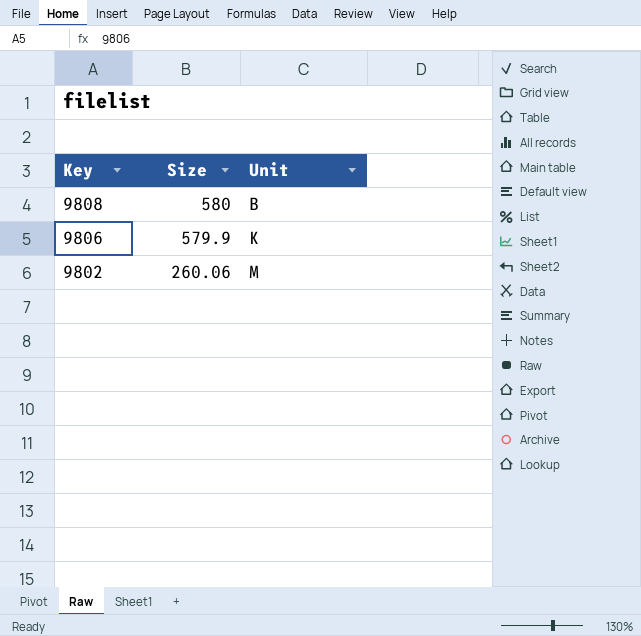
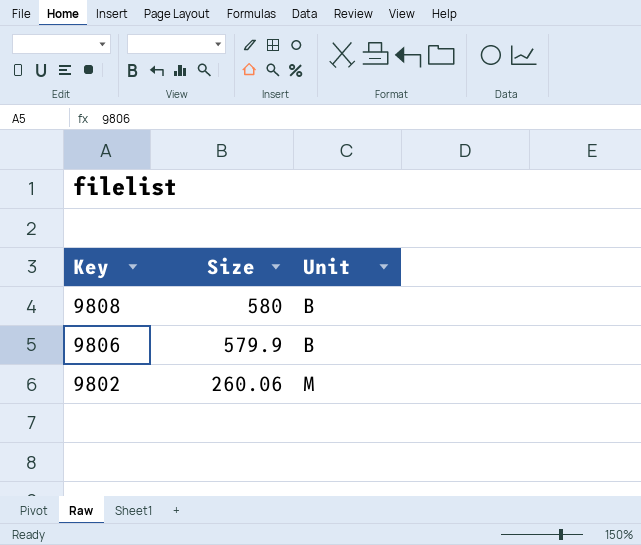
9806 | Unit: K -> B

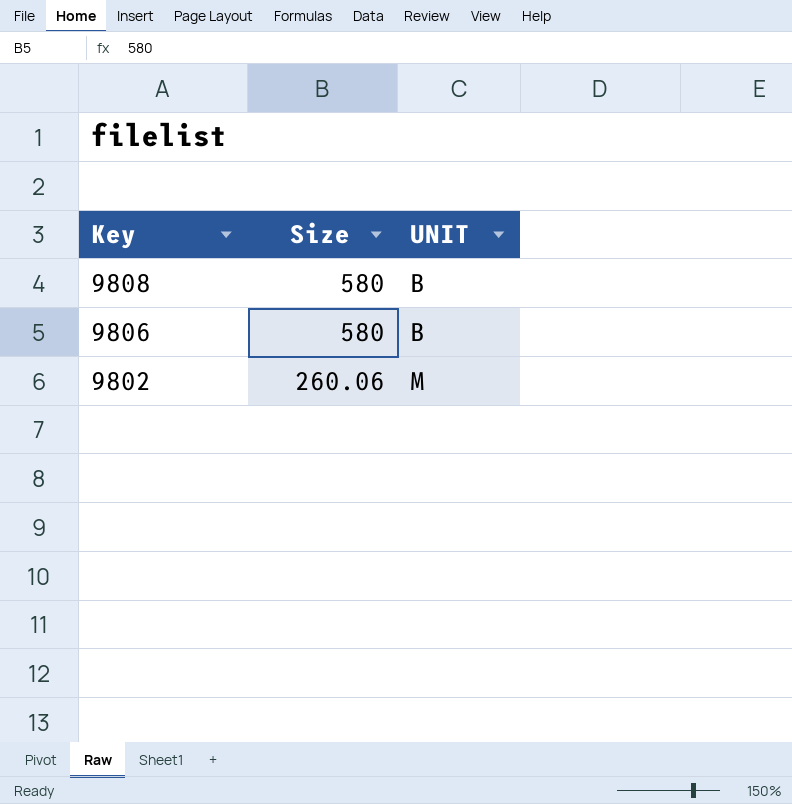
column name: Unit -> UNIT
9806 | Size: 579.9 -> 580

